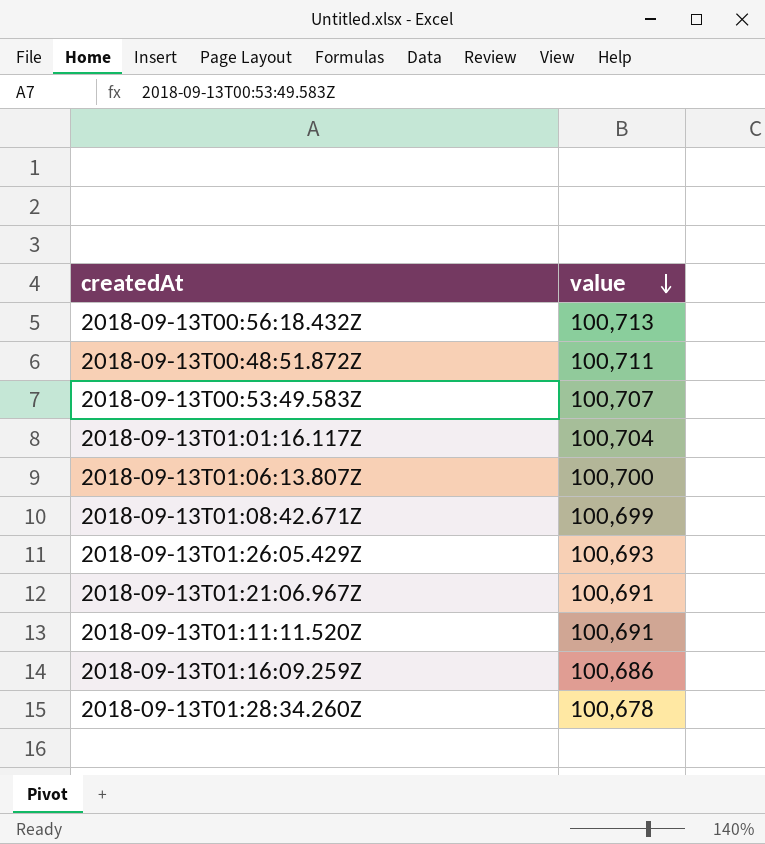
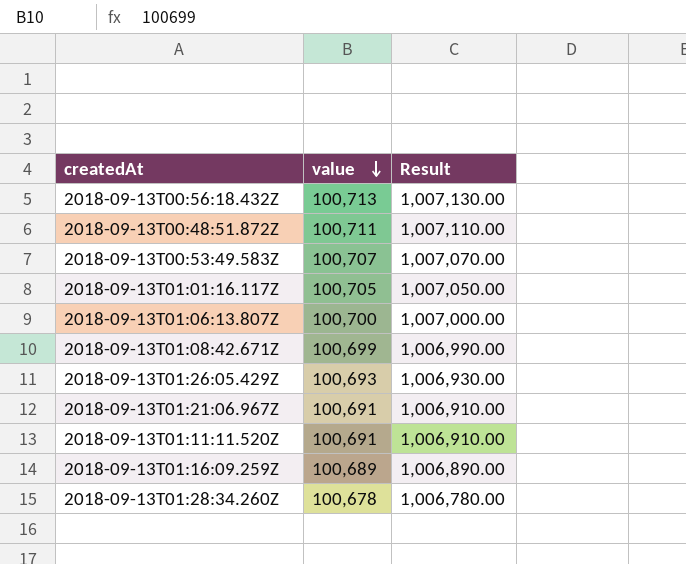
column Result | formula: none -> [value] * 10
2018-09-13T01:01:16.117Z | value: 100,704 -> 100,705
2018-09-13T01:16:09.259Z | value: 100,686 -> 100,689

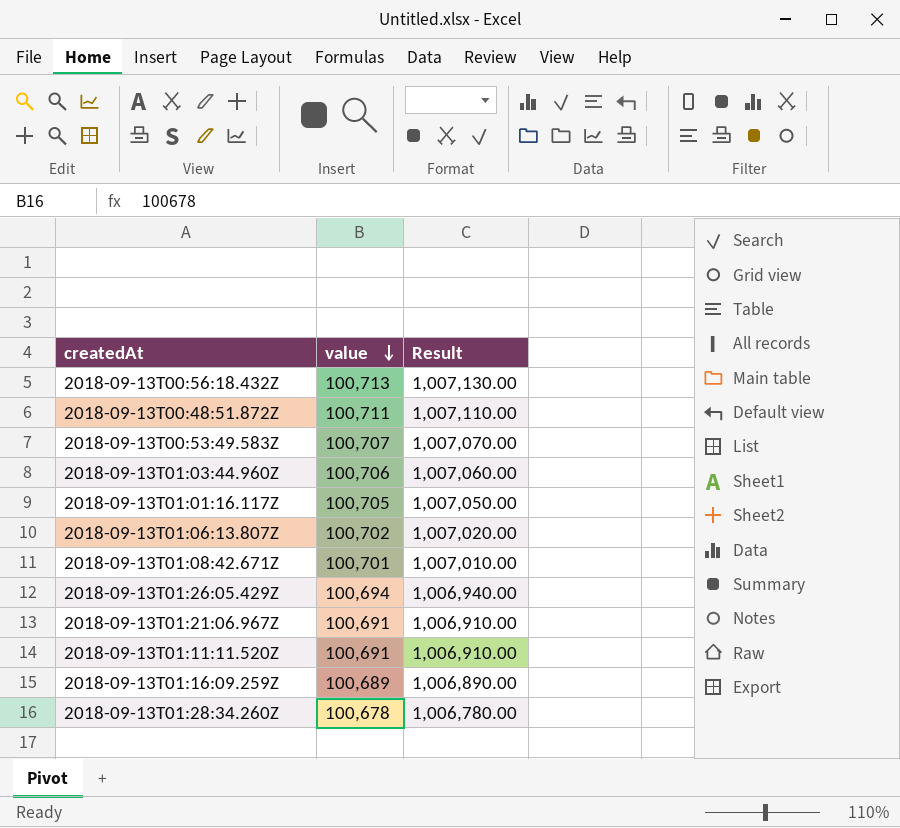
row 2018-09-13T01:03:44.960Z: none -> 100,706 | 1,007,060.00
2018-09-13T01:06:13.807Z | value: 100,700 -> 100,702
2018-09-13T01:06:13.807Z | Result: 1,007,000.00 -> 1,007,020.00
2018-09-13T01:08:42.671Z | value: 100,699 -> 100,701
2018-09-13T01:08:42.671Z | Result: 1,006,990.00 -> 1,007,010.00
2018-09-13T01:26:05.429Z | value: 100,693 -> 100,694
2018-09-13T01:26:05.429Z | Result: 1,006,930.00 -> 1,006,940.00

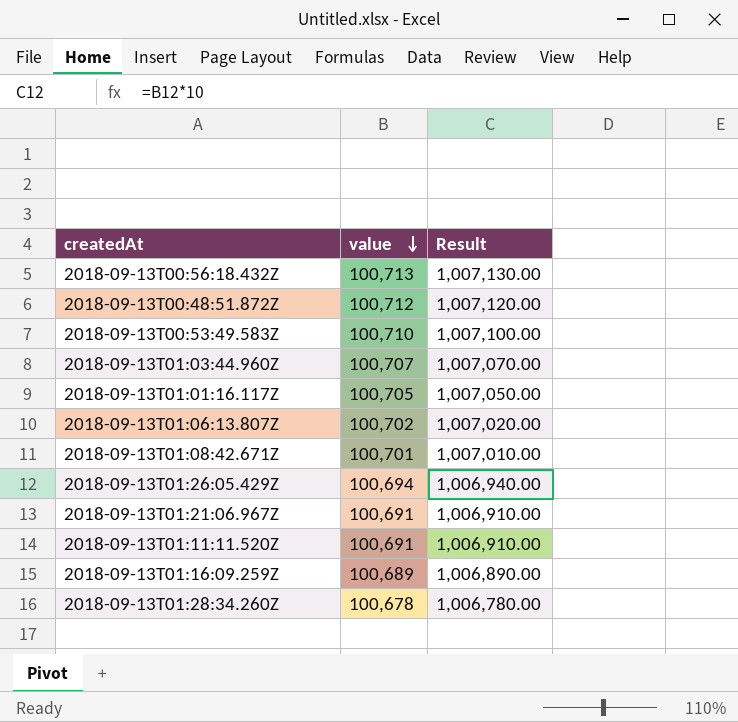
2018-09-13T00:48:51.872Z | value: 100,711 -> 100,712
2018-09-13T00:48:51.872Z | Result: 1,007,110.00 -> 1,007,120.00
2018-09-13T00:53:49.583Z | value: 100,707 -> 100,710
2018-09-13T00:53:49.583Z | Result: 1,007,070.00 -> 1,007,100.00
2018-09-13T01:03:44.960Z | value: 100,706 -> 100,707
2018-09-13T01:03:44.960Z | Result: 1,007,060.00 -> 1,007,070.00

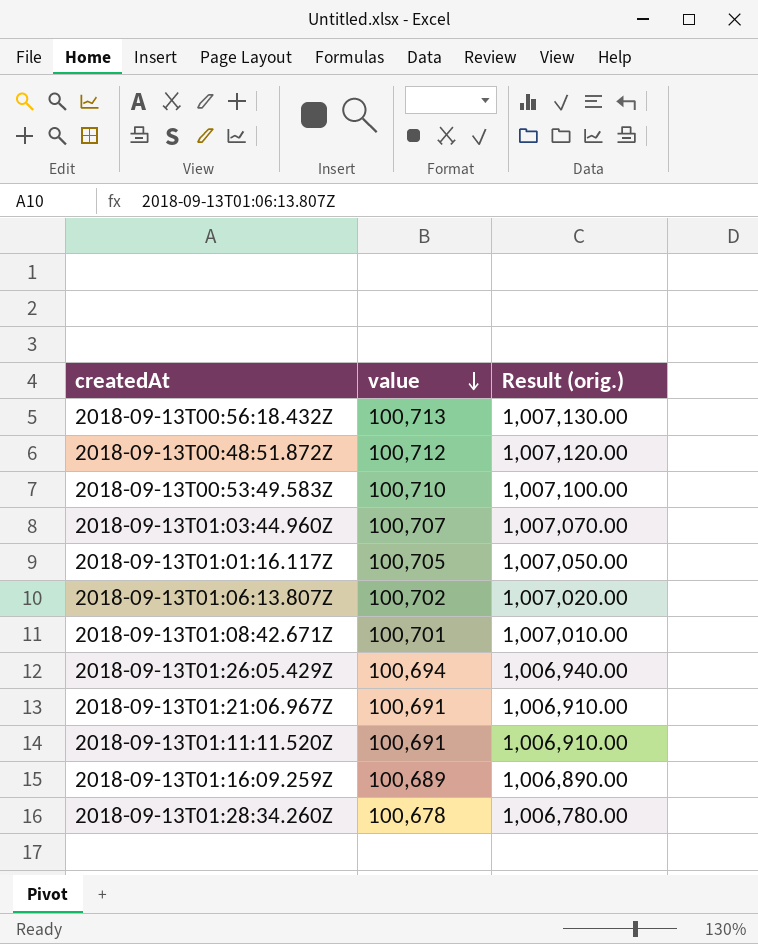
column name: Result -> Result (orig.)

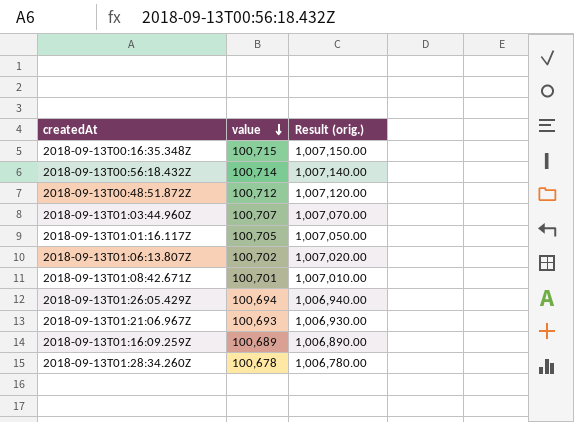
row 2018-09-13T00:53:49.583Z: 100,710 | 1,007,100.00 -> none
row 2018-09-13T01:11:11.520Z: 100,691 | 1,006,910.00 -> none
row 2018-09-13T00:16:35.348Z: none -> 100,715 | 1,007,150.00
2018-09-13T00:56:18.432Z | value: 100,713 -> 100,714
2018-09-13T00:56:18.432Z | Result (orig.): 1,007,130.00 -> 1,007,140.00
2018-09-13T01:21:06.967Z | value: 100,691 -> 100,693
2018-09-13T01:21:06.967Z | Result (orig.): 1,006,910.00 -> 1,006,930.00

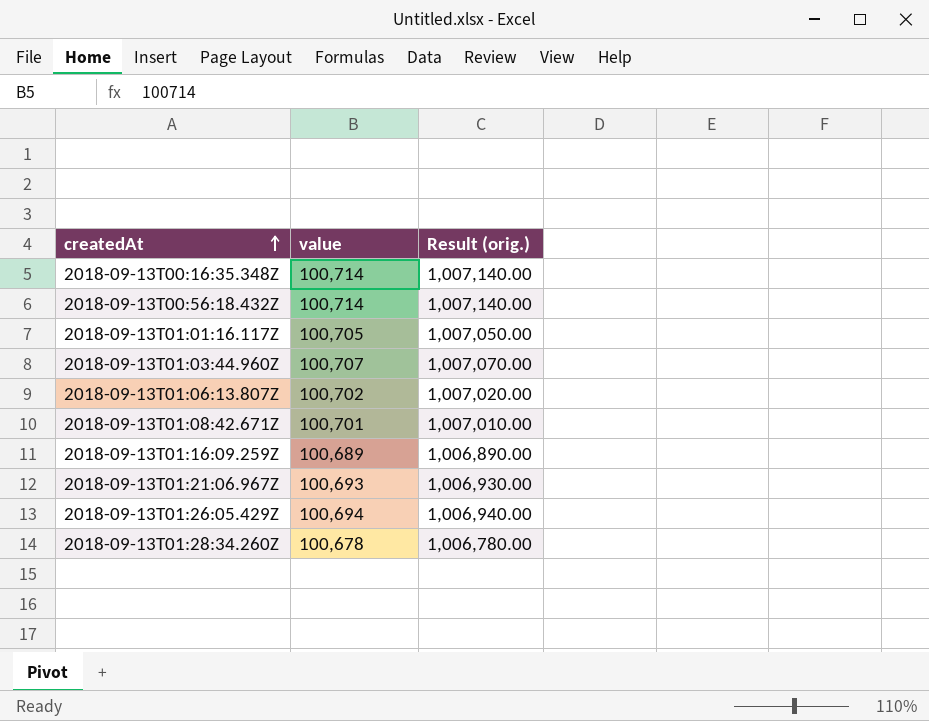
row order: value descending -> createdAt ascending
row 2018-09-13T00:48:51.872Z: 100,712 | 1,007,120.00 -> none
2018-09-13T00:16:35.348Z | value: 100,715 -> 100,714
2018-09-13T00:16:35.348Z | Result (orig.): 1,007,150.00 -> 1,007,140.00

